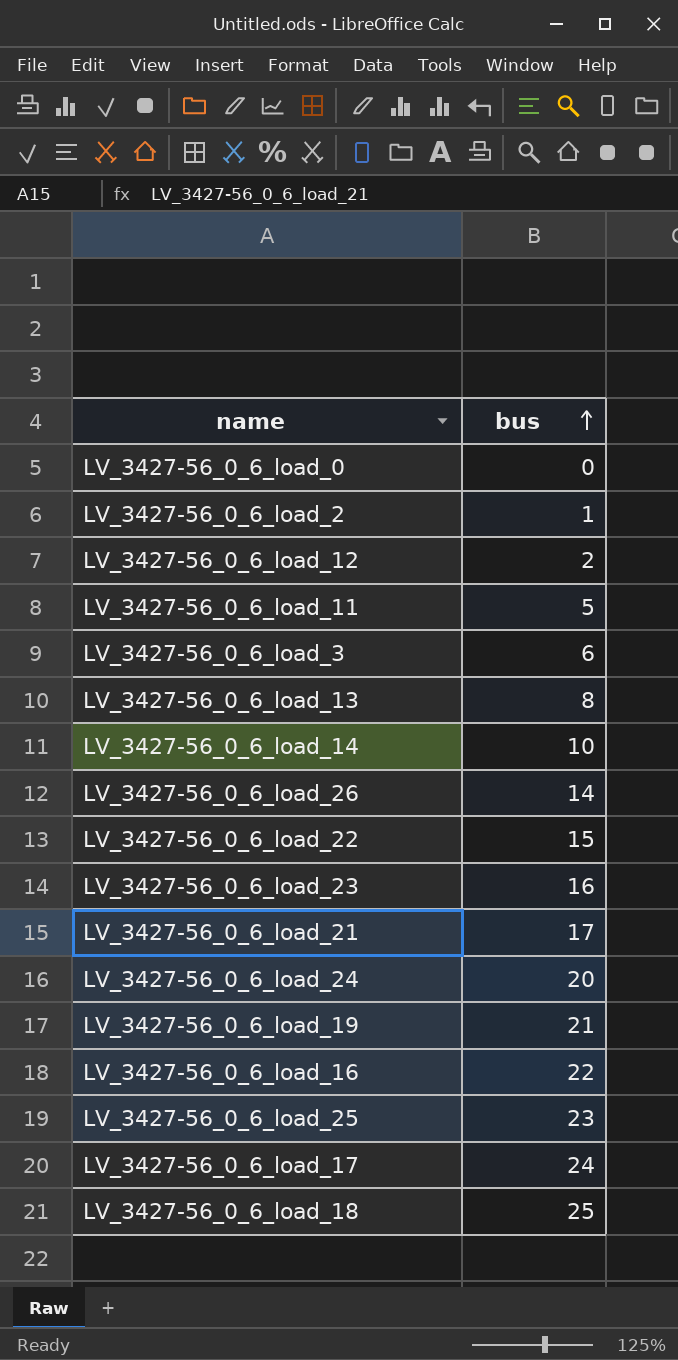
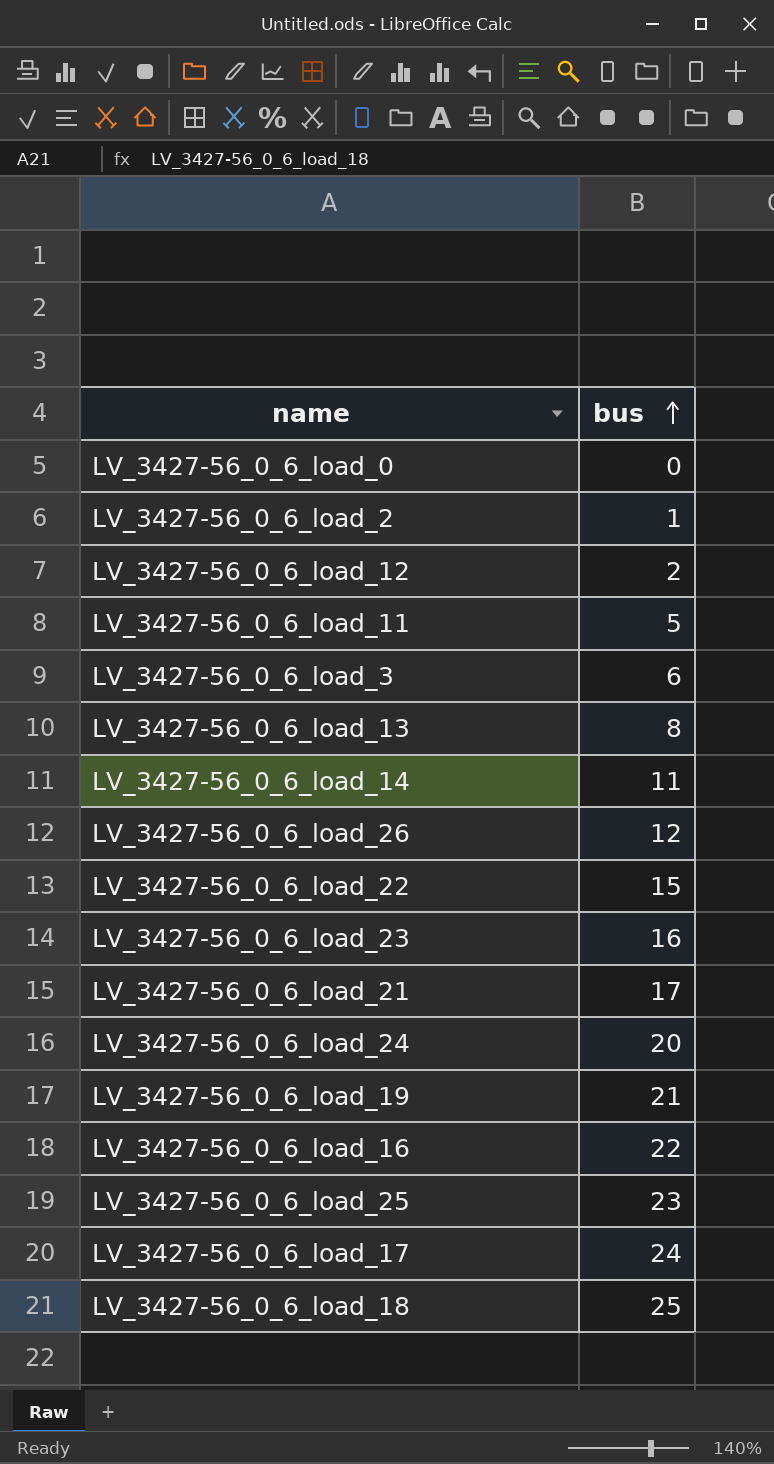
LV_3427-56_0_6_load_14 | bus: 10 -> 11
LV_3427-56_0_6_load_26 | bus: 14 -> 12

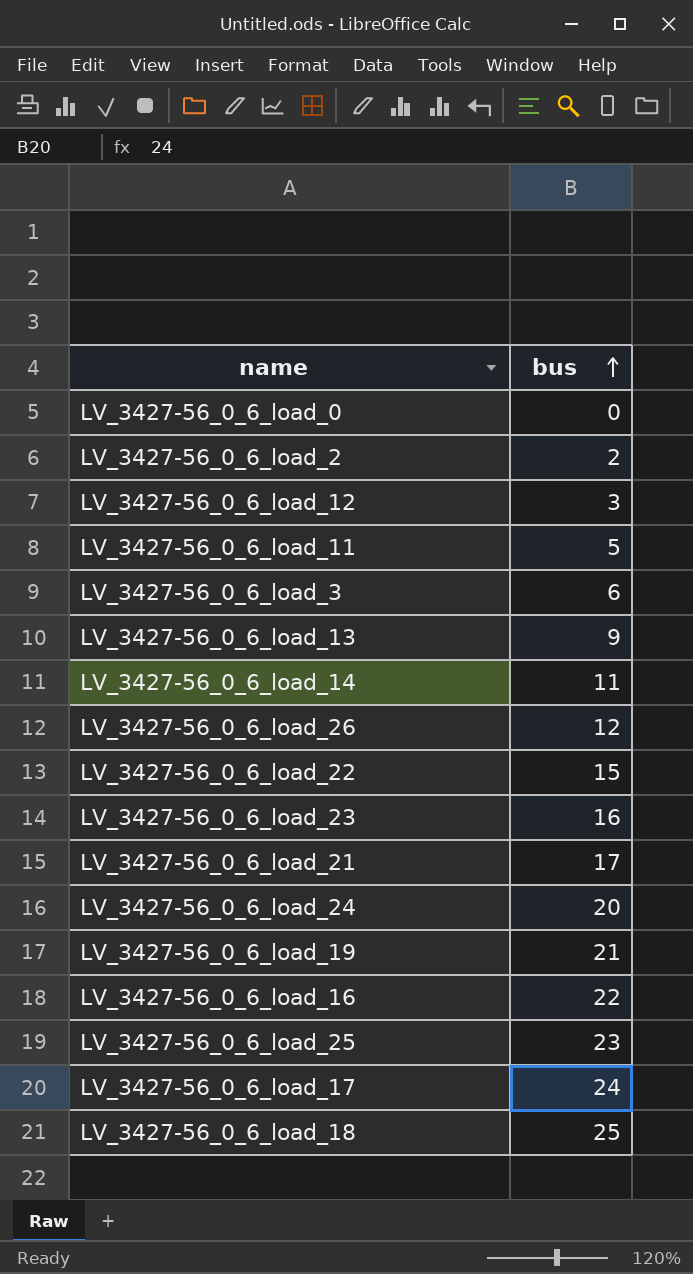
LV_3427-56_0_6_load_2 | bus: 1 -> 2
LV_3427-56_0_6_load_12 | bus: 2 -> 3
LV_3427-56_0_6_load_13 | bus: 8 -> 9

